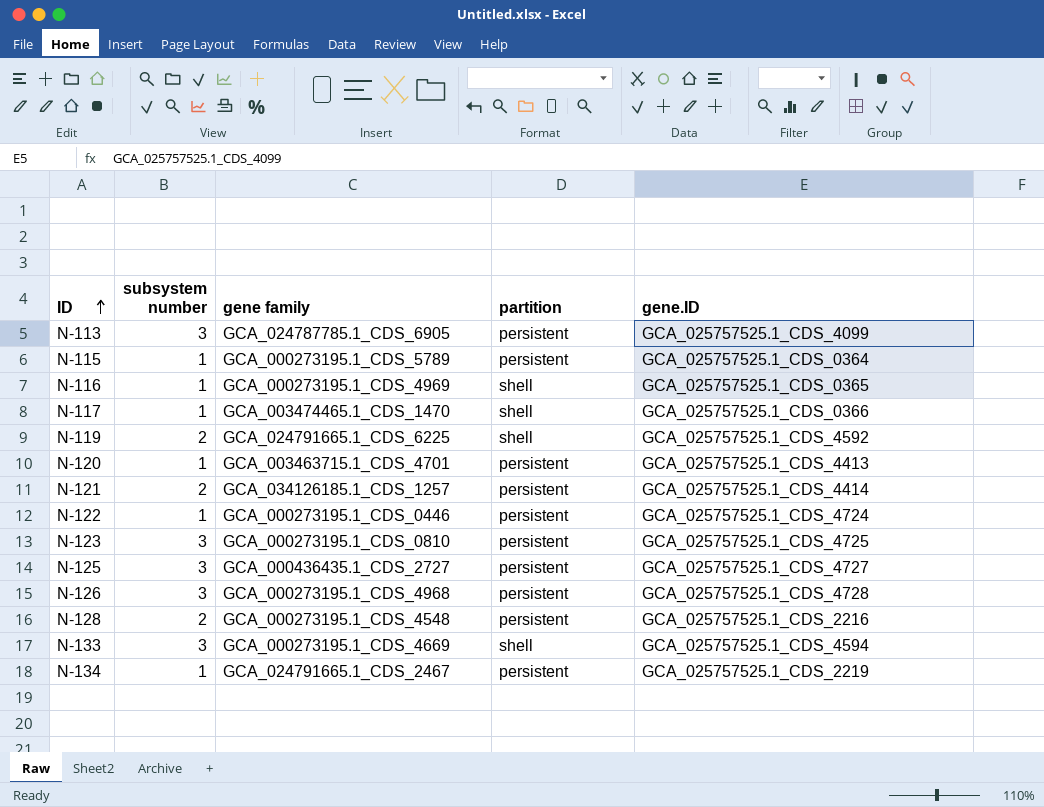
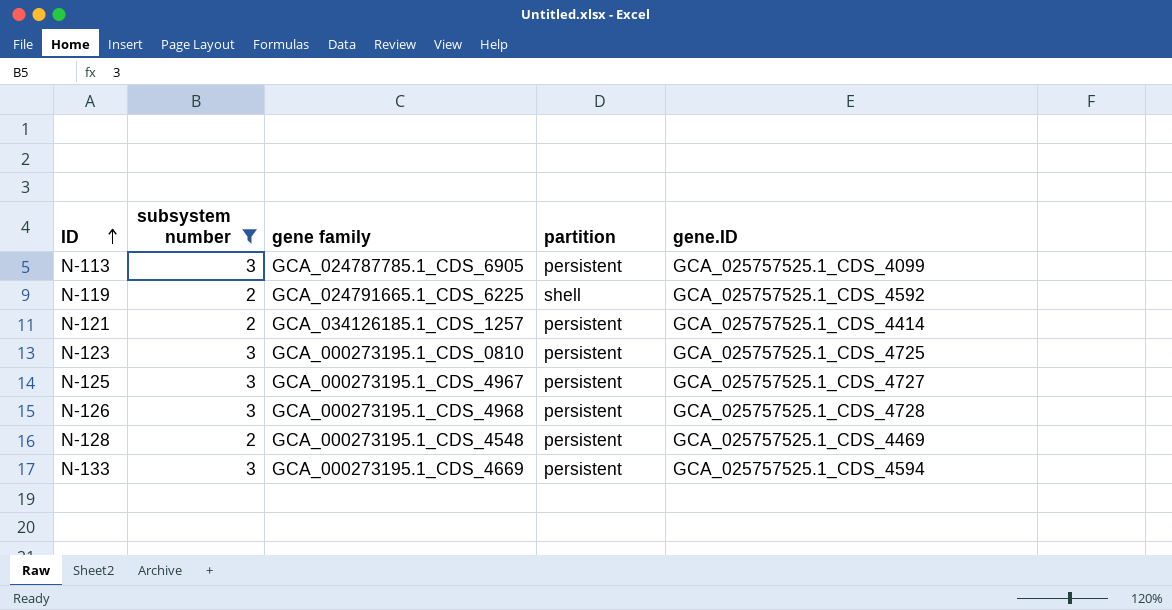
filter: none -> subsystem number != 1
N-125 | gene family: GCA_000436435.1_CDS_2727 -> GCA_000273195.1_CDS_4967
N-128 | gene.ID: GCA_025757525.1_CDS_2216 -> GCA_025757525.1_CDS_4469
N-133 | partition: shell -> persistent

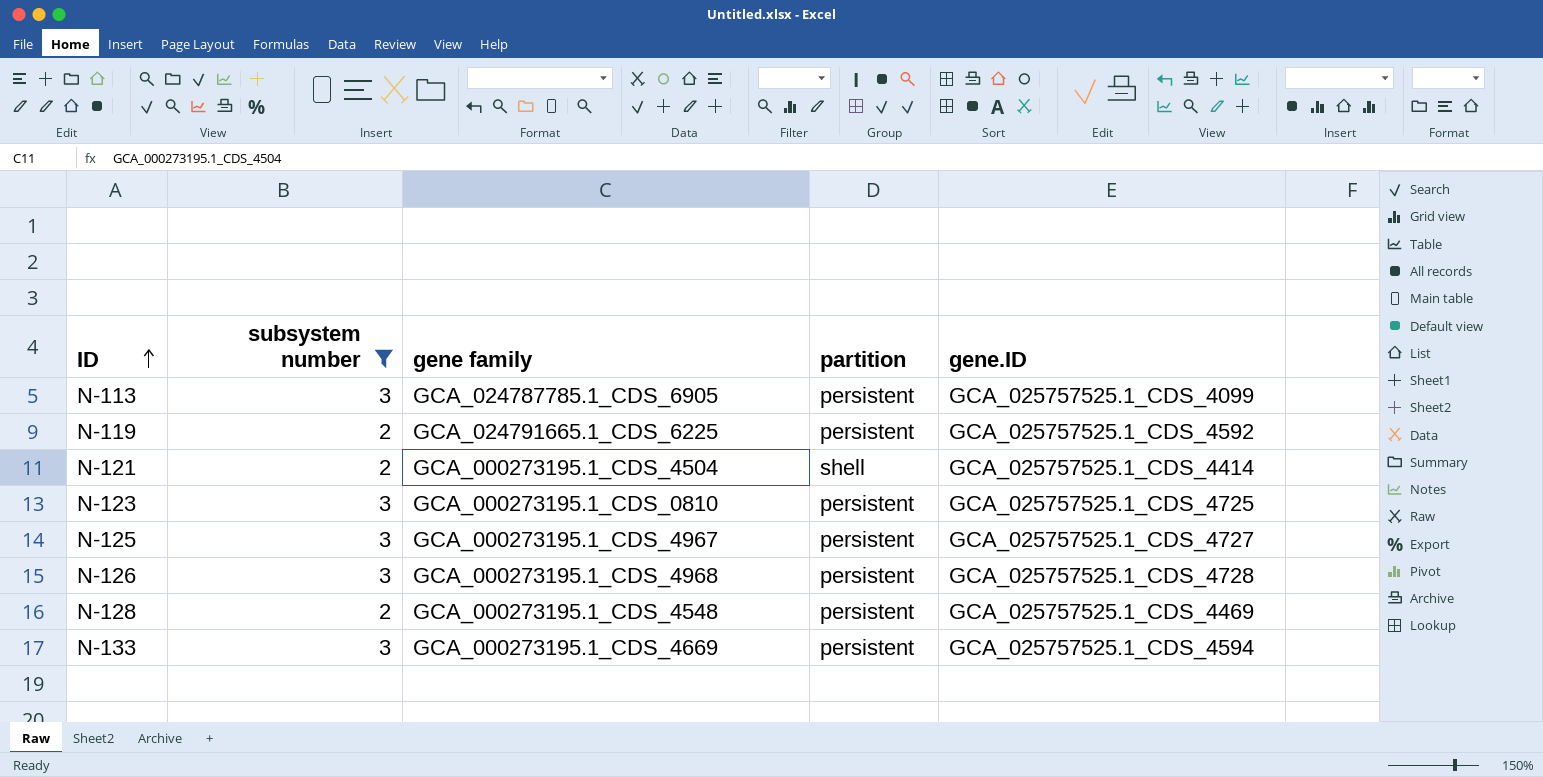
N-119 | partition: shell -> persistent
N-121 | gene family: GCA_034126185.1_CDS_1257 -> GCA_000273195.1_CDS_4504
N-121 | partition: persistent -> shell

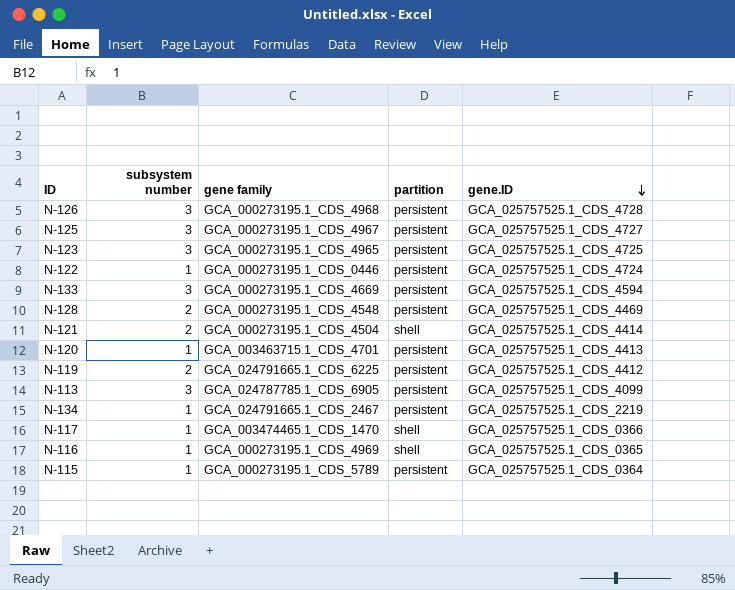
filter: subsystem number != 1 -> none
row order: ID ascending -> gene.ID descending
N-123 | gene family: GCA_000273195.1_CDS_0810 -> GCA_000273195.1_CDS_4965
N-119 | gene.ID: GCA_025757525.1_CDS_4592 -> GCA_025757525.1_CDS_4412

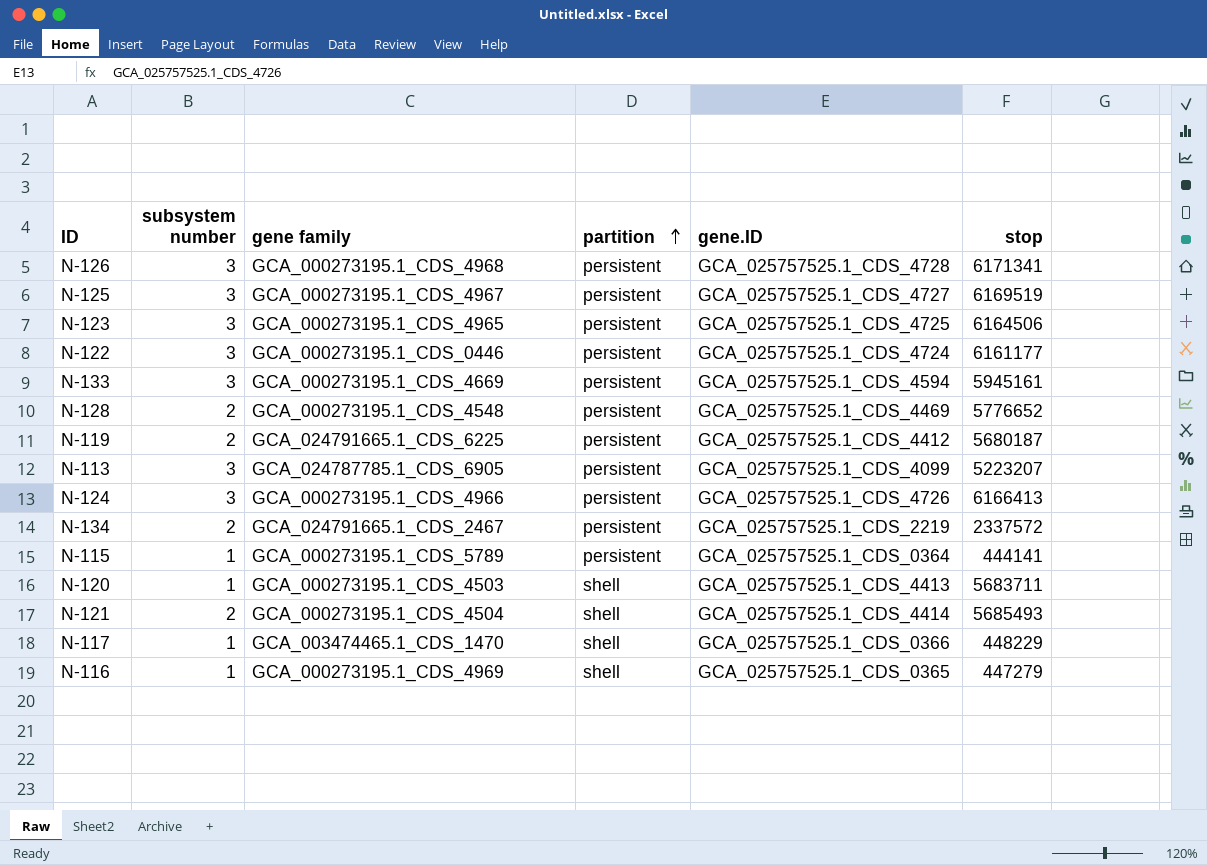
row order: gene.ID descending -> partition ascending
column stop | position: none -> 6
N-122 | subsystem number: 1 -> 3
row N-124: none -> 3 | GCA_000273195.1_CDS_4966 | persistent | GCA_025757525.1_CDS_4726 | 6166413
N-134 | subsystem number: 1 -> 2
N-120 | gene family: GCA_003463715.1_CDS_4701 -> GCA_000273195.1_CDS_4503
N-120 | partition: persistent -> shell

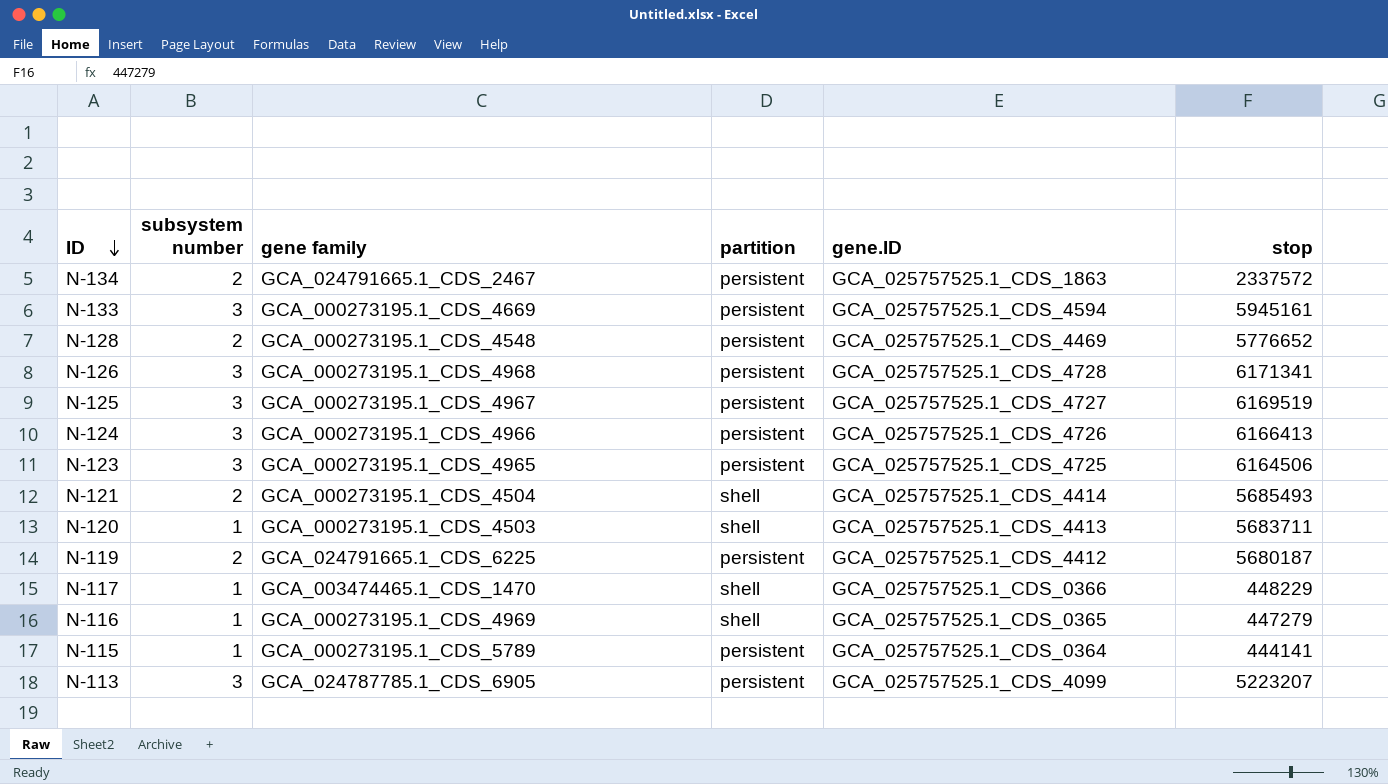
row order: partition ascending -> ID descending
row N-122: 3 | GCA_000273195.1_CDS_0446 | persistent | GCA_025757525.1_CDS_4724 | 6161177 -> none
N-134 | gene.ID: GCA_025757525.1_CDS_2219 -> GCA_025757525.1_CDS_1863

